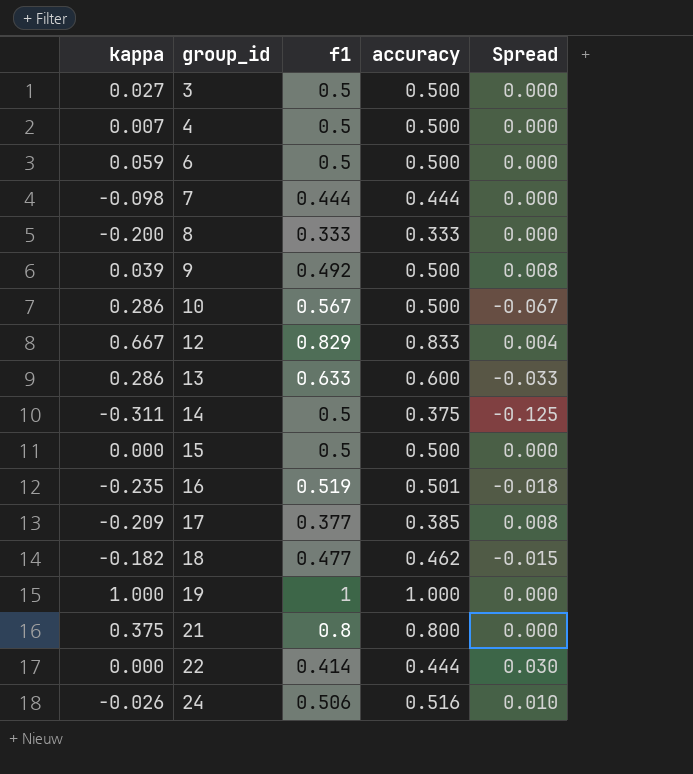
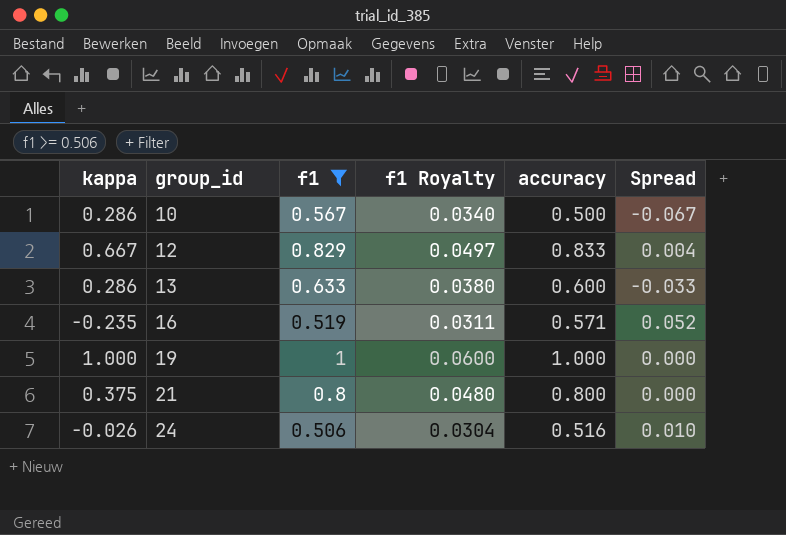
filter: none -> f1 >= 0.506
column f1 Royalty | formula: none -> [f1] * 0.06
16 | accuracy: 0.501 -> 0.571
16 | Spread: -0.018 -> 0.052

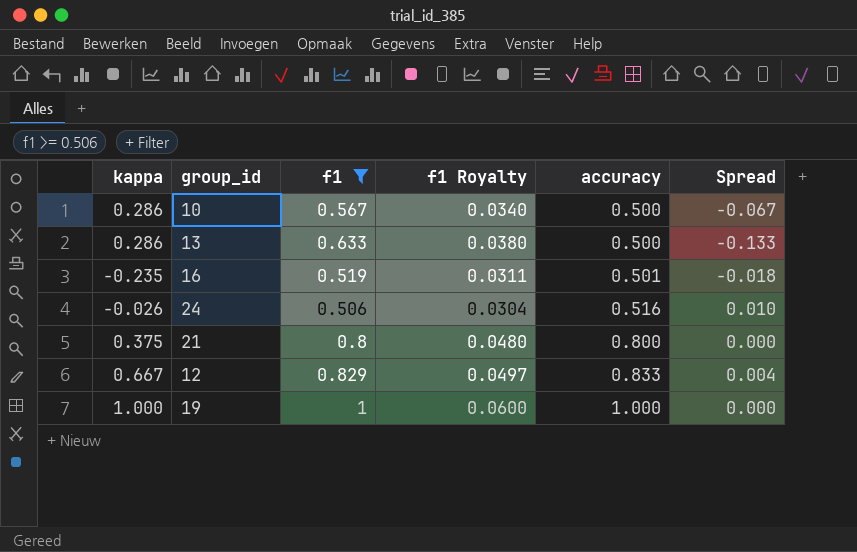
row order: group_id ascending -> accuracy ascending
13 | accuracy: 0.600 -> 0.500
13 | Spread: -0.033 -> -0.133
16 | accuracy: 0.571 -> 0.501
16 | Spread: 0.052 -> -0.018

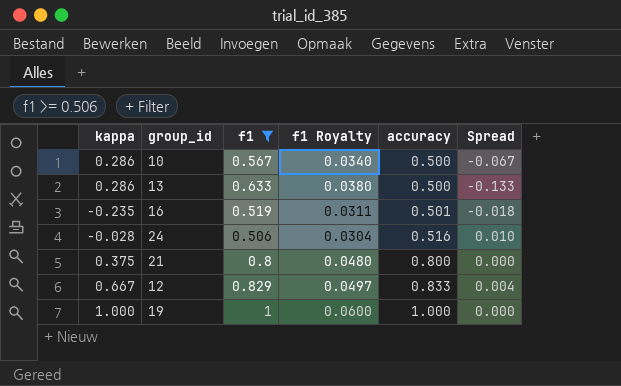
24 | kappa: -0.026 -> -0.028

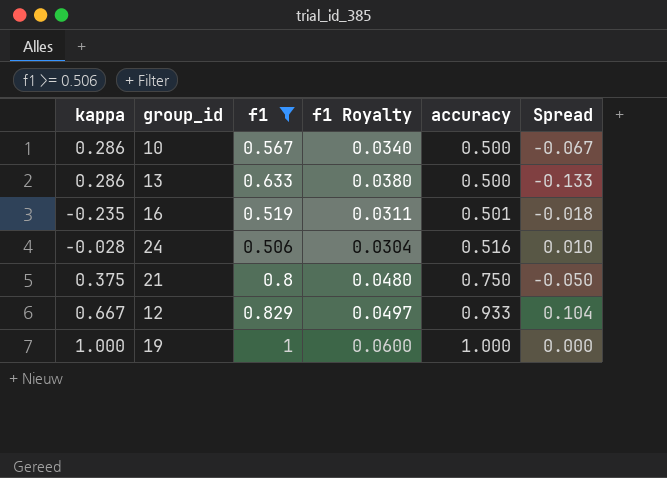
21 | accuracy: 0.800 -> 0.750
21 | Spread: 0.000 -> -0.050
12 | accuracy: 0.833 -> 0.933
12 | Spread: 0.004 -> 0.104

